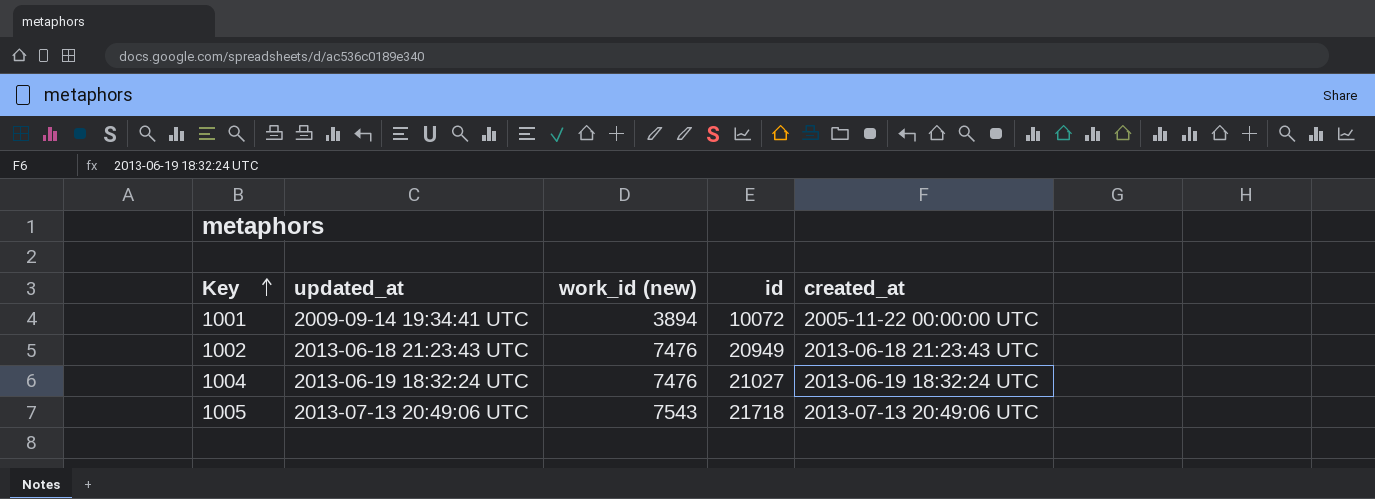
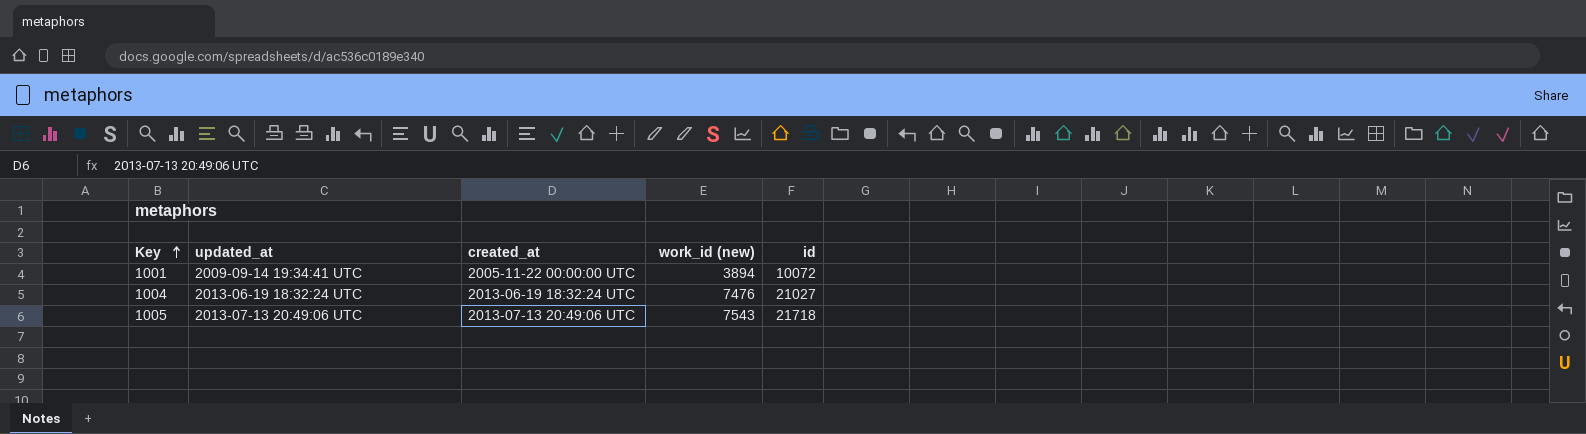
column created_at | position: 5 -> 3
row 1002: 2013-06-18 21:23:43 UTC | 7476 | 20949 | 2013-06-18 21:23:43 UTC -> none

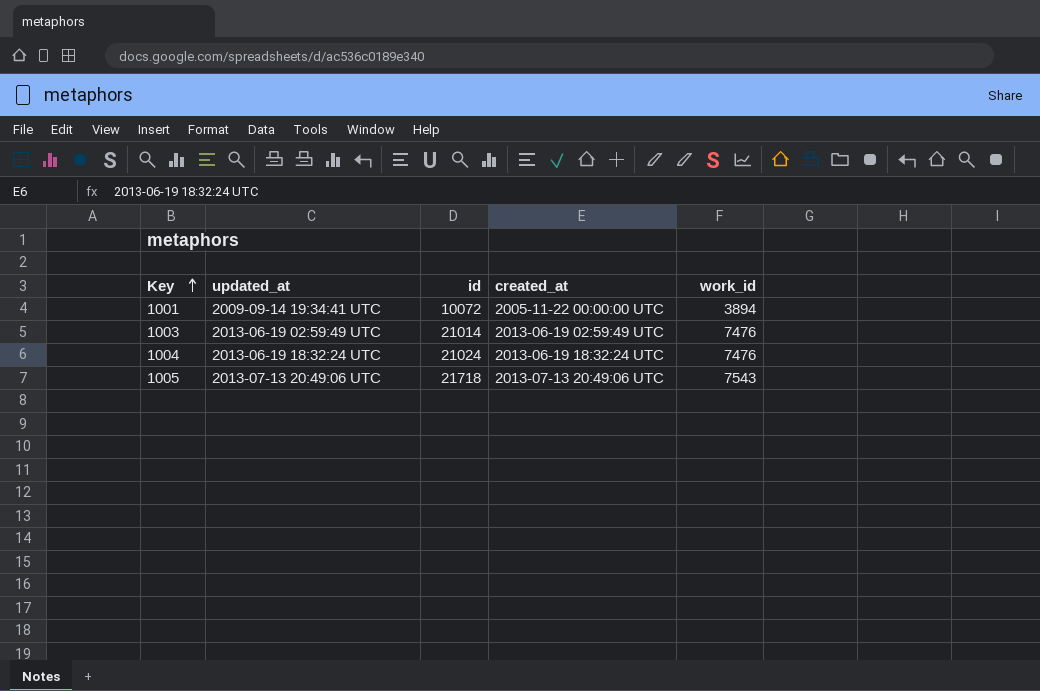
column id | position: 5 -> 3
column name: work_id (new) -> work_id
row 1003: none -> 2013-06-19 02:59:49 UTC | 21014 | 2013-06-19 02:59:49 UTC | 7476
1004 | id: 21027 -> 21024

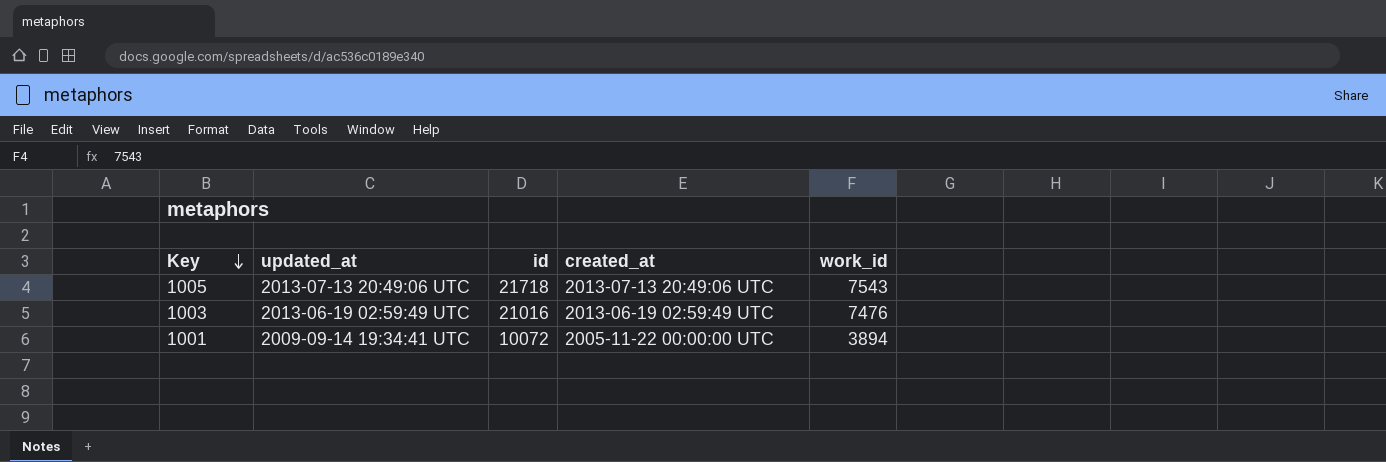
row order: Key ascending -> Key descending
row 1004: 2013-06-19 18:32:24 UTC | 21024 | 2013-06-19 18:32:24 UTC | 7476 -> none
1003 | id: 21014 -> 21016

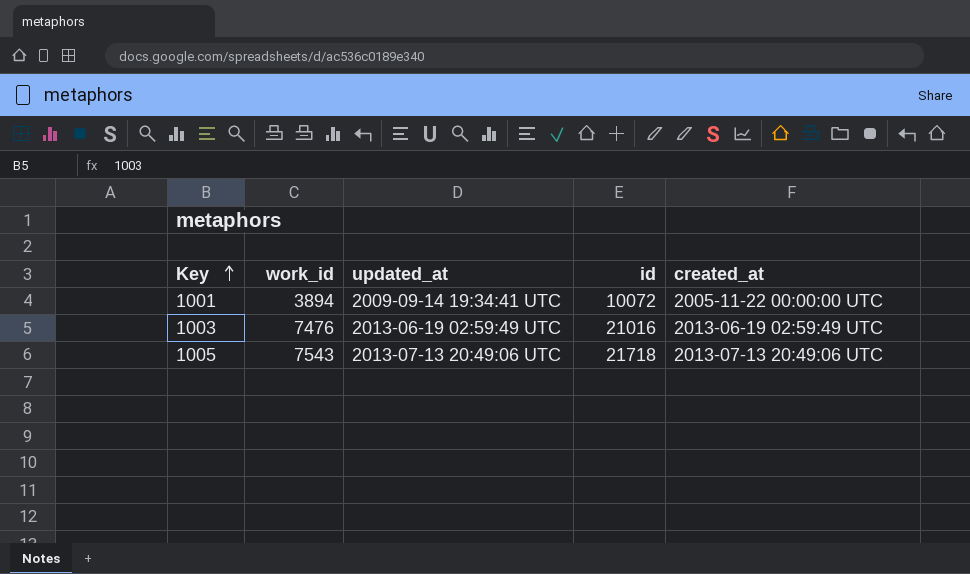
row order: Key descending -> Key ascending
column work_id | position: 5 -> 2

